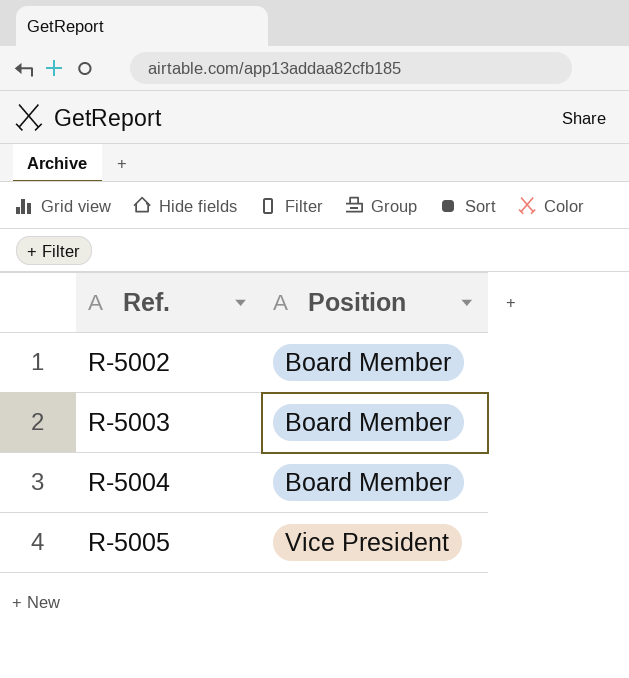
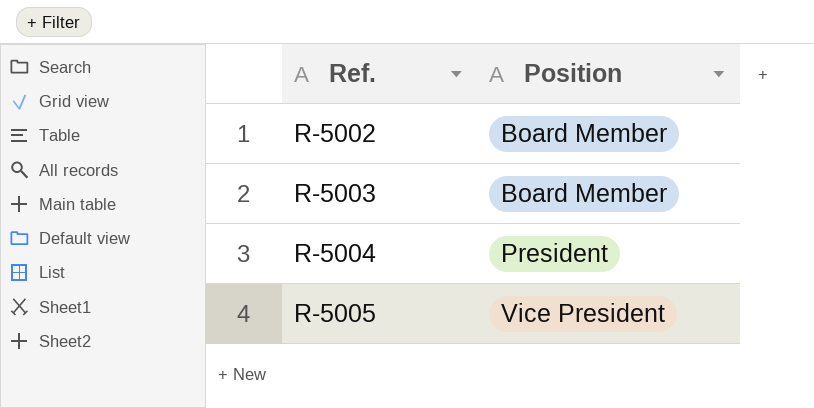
R-5004 | Position: Board Member -> President

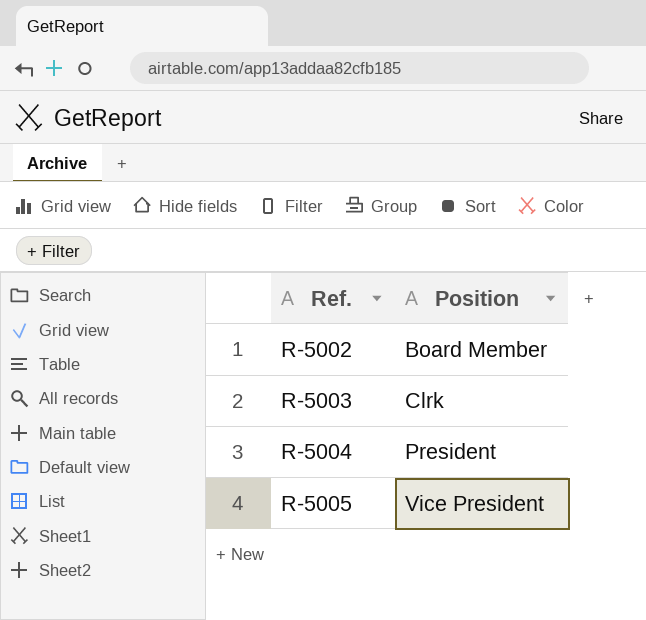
R-5003 | Position: Board Member -> Clrk

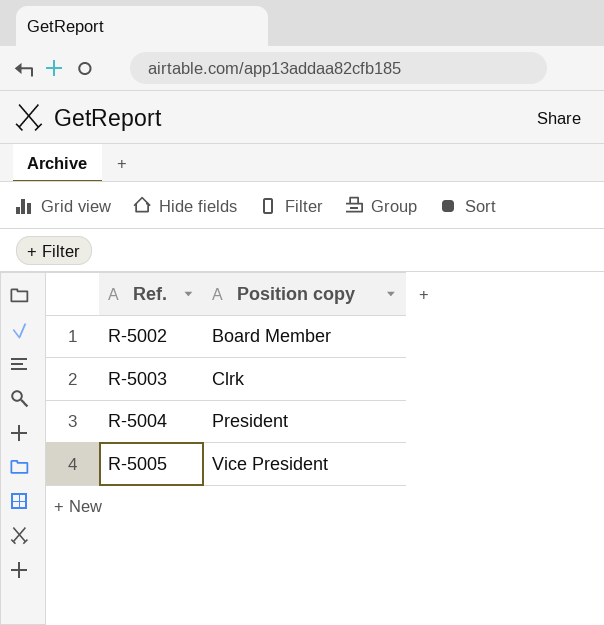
column name: Position -> Position copy

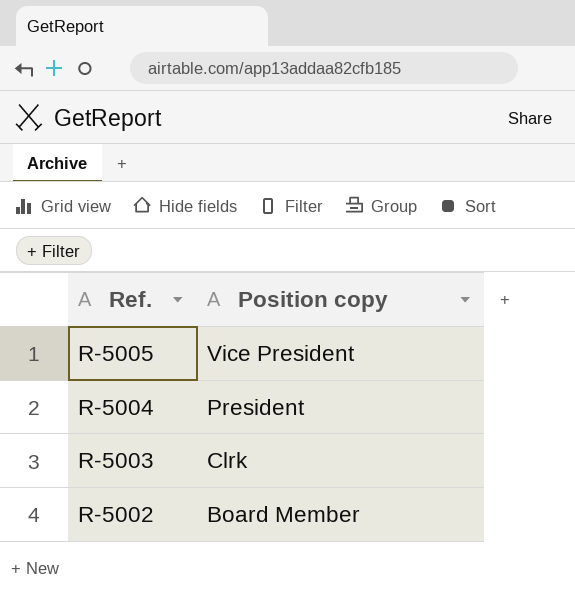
row order: Ref. ascending -> Ref. descending

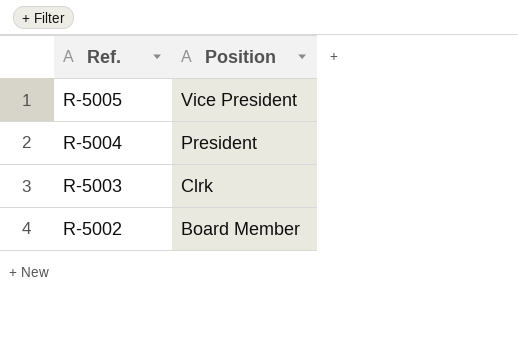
column name: Position copy -> Position

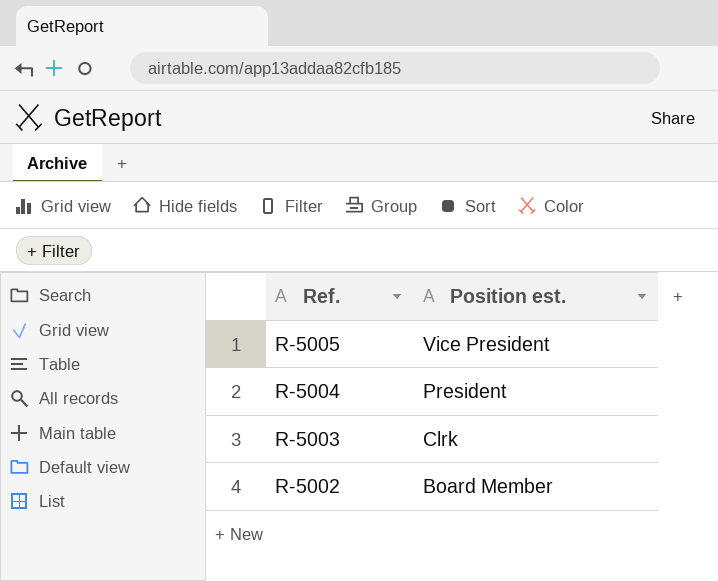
column name: Position -> Position est.

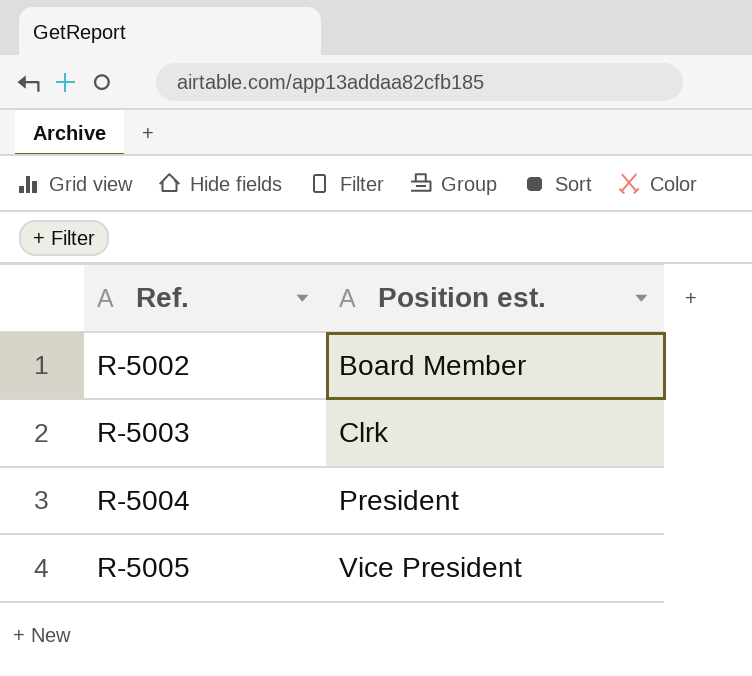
row order: Ref. descending -> Ref. ascending

